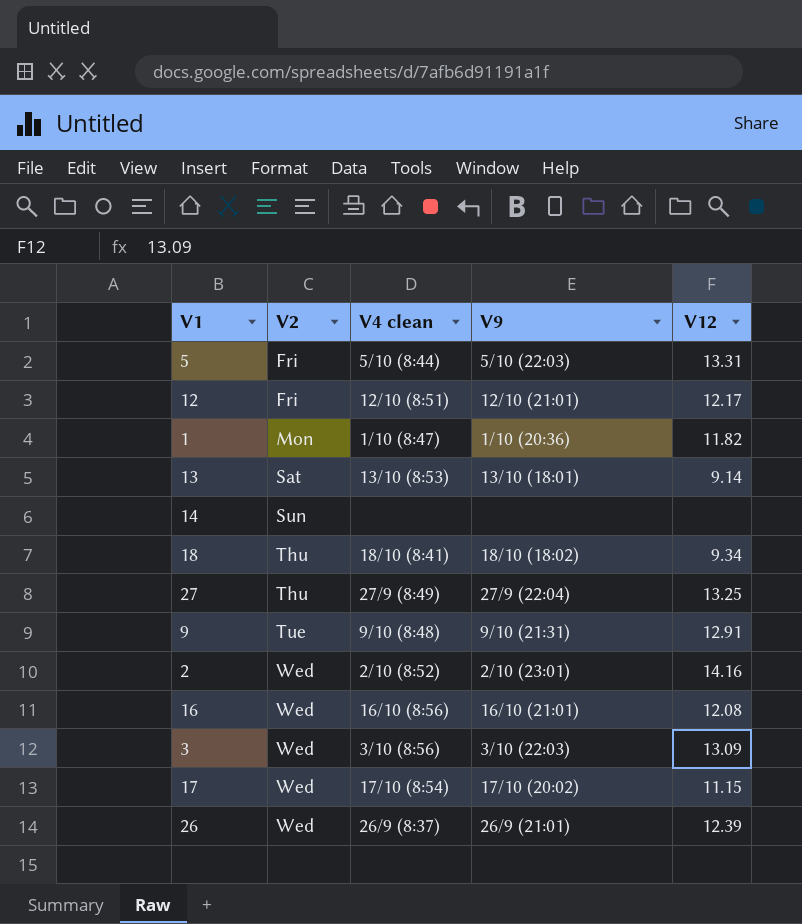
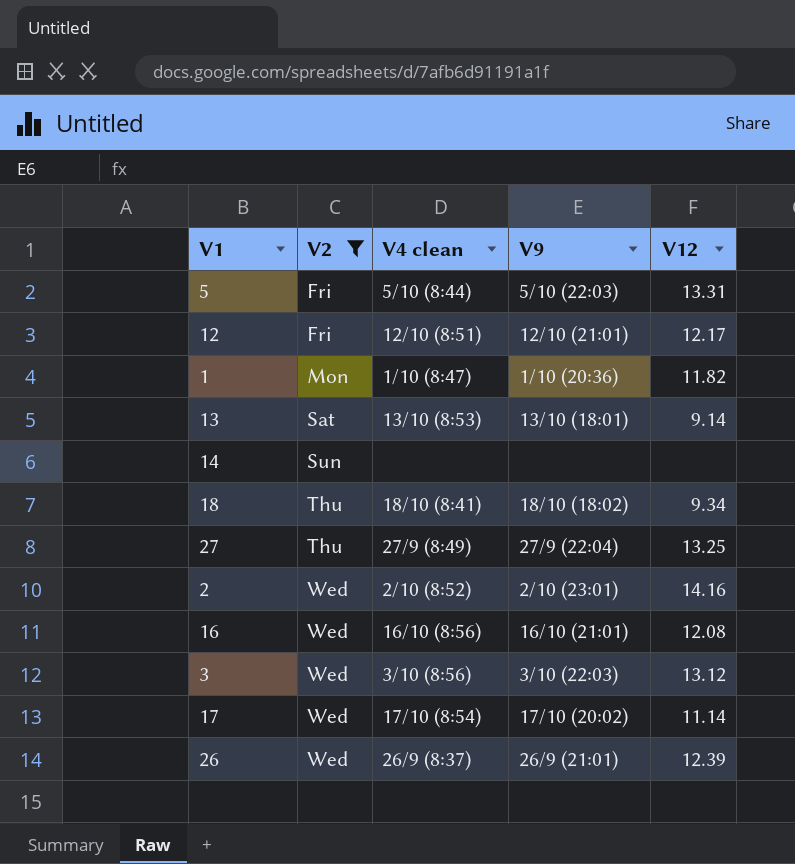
filter: none -> V2 != Tue
3 | V12: 13.09 -> 13.12
17 | V12: 11.15 -> 11.14

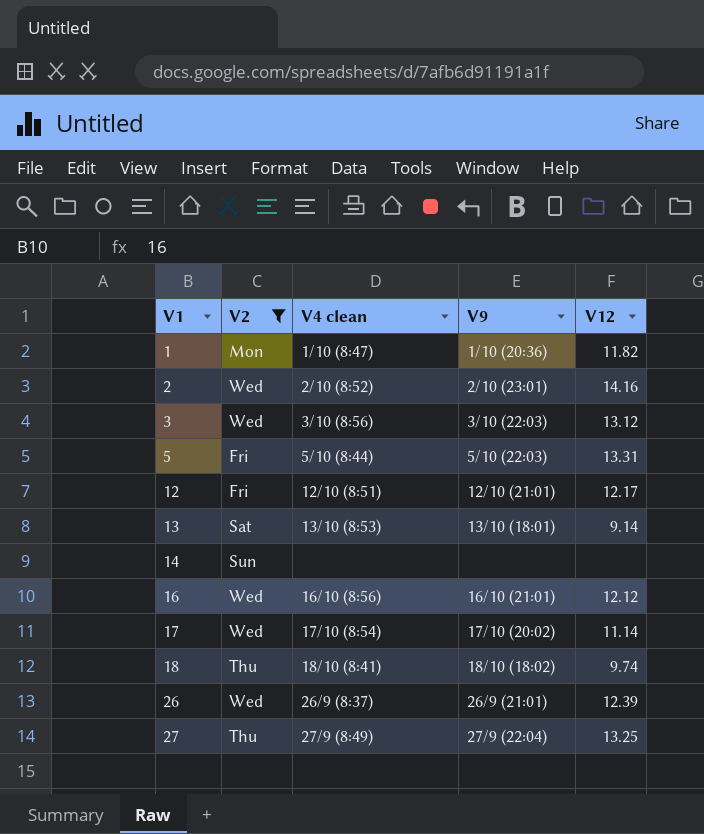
row order: V2 ascending -> V1 ascending
16 | V12: 12.08 -> 12.12
18 | V12: 9.34 -> 9.74

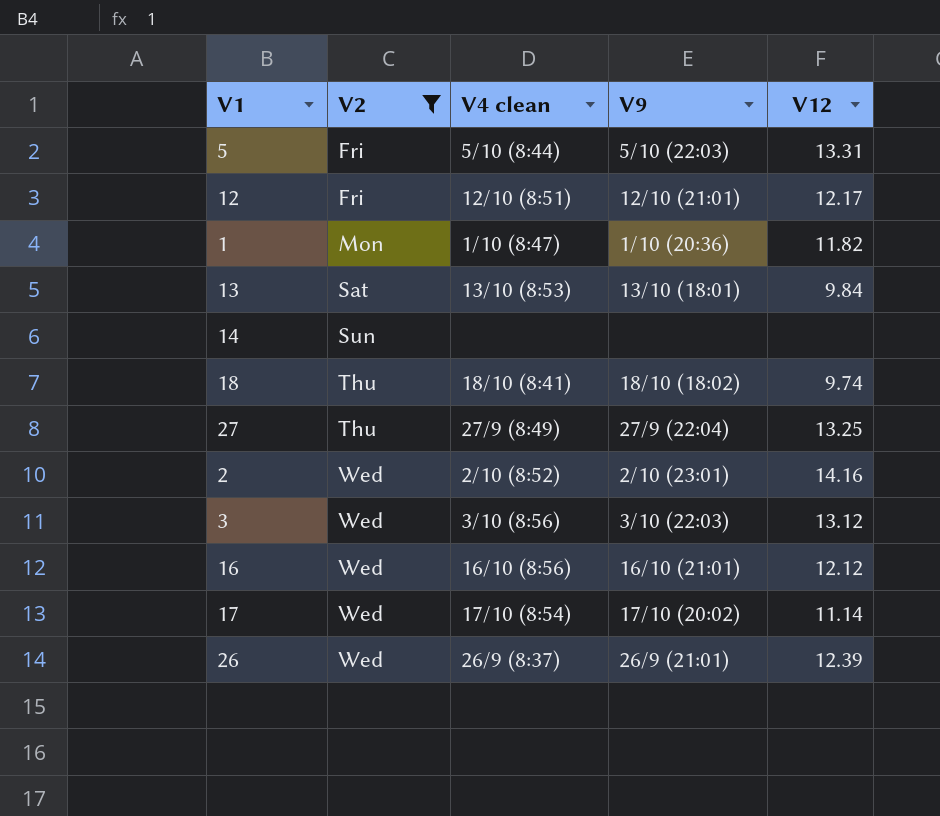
row order: V1 ascending -> V2 ascending
13 | V12: 9.14 -> 9.84

